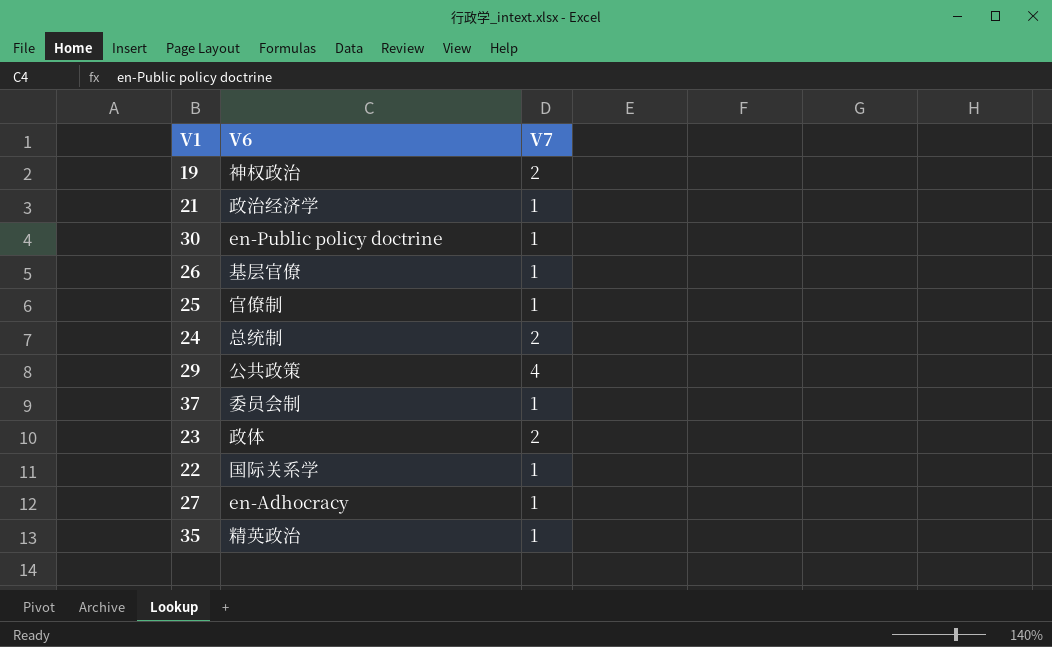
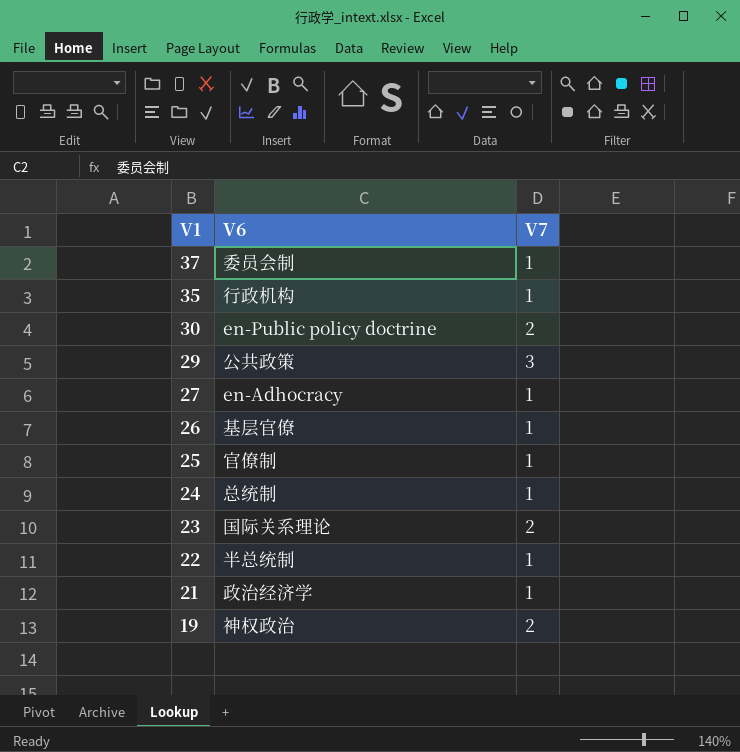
row order: none -> V1 descending
35 | V6: 精英政治 -> 行政机构
30 | V7: 1 -> 2
29 | V7: 4 -> 3
24 | V7: 2 -> 1
23 | V6: 政体 -> 国际关系理论
22 | V6: 国际关系学 -> 半总统制

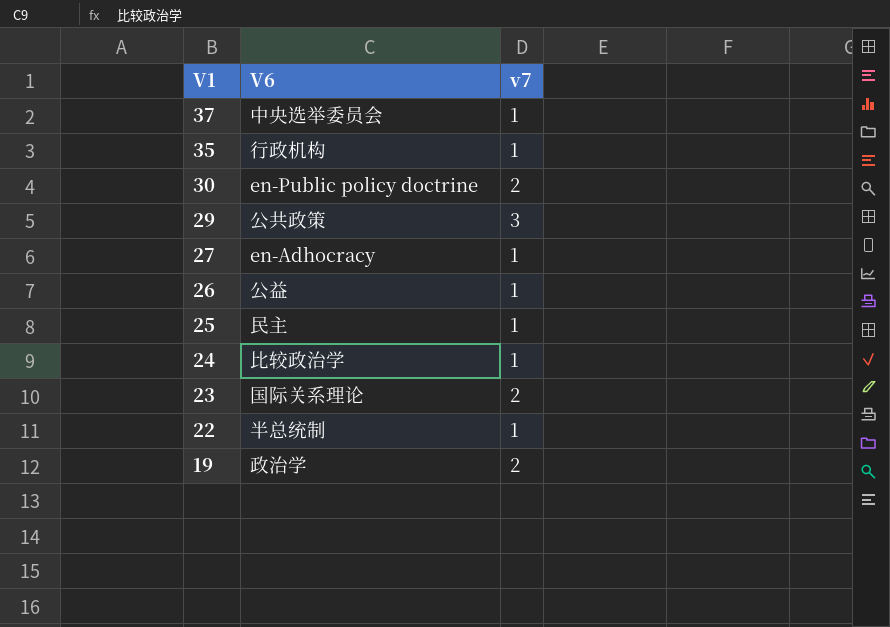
column name: V7 -> v7
row 21: 政治经济学 | 1 -> none
37 | V6: 委员会制 -> 中央选举委员会
26 | V6: 基层官僚 -> 公益
25 | V6: 官僚制 -> 民主
24 | V6: 总统制 -> 比较政治学
19 | V6: 神权政治 -> 政治学

